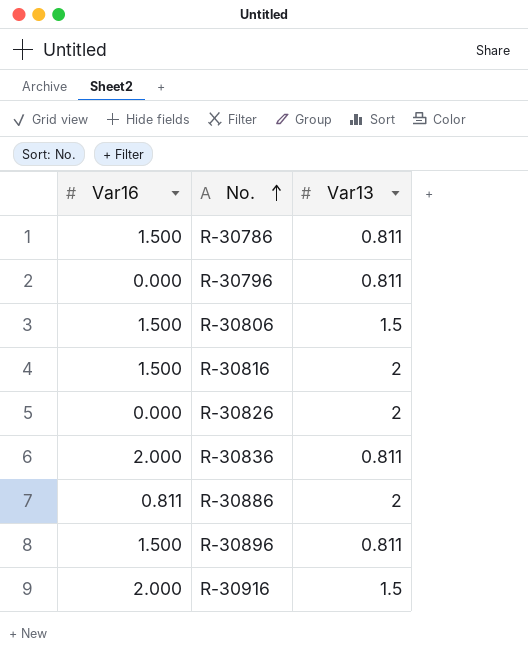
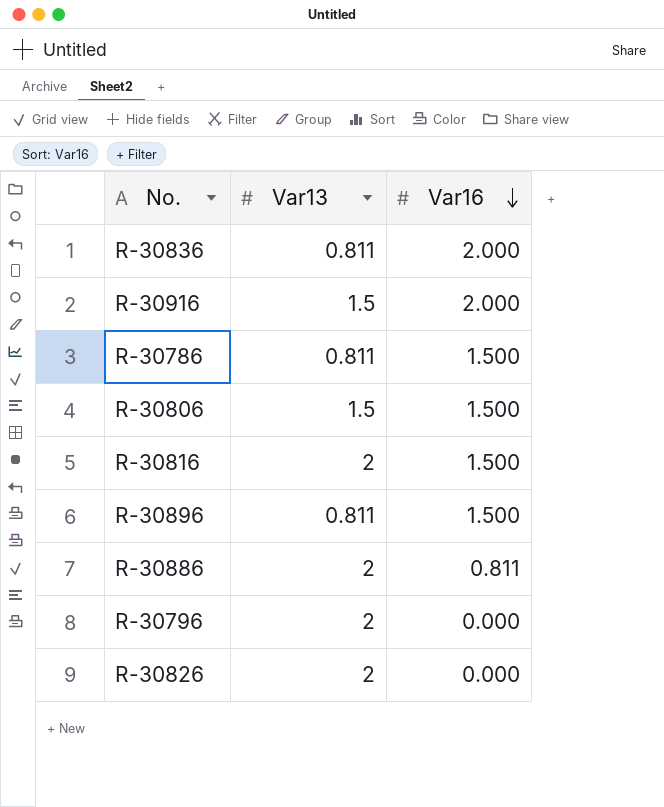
row order: No. ascending -> Var16 descending
column Var16 | position: 1 -> 3
R-30796 | Var13: 0.811 -> 2

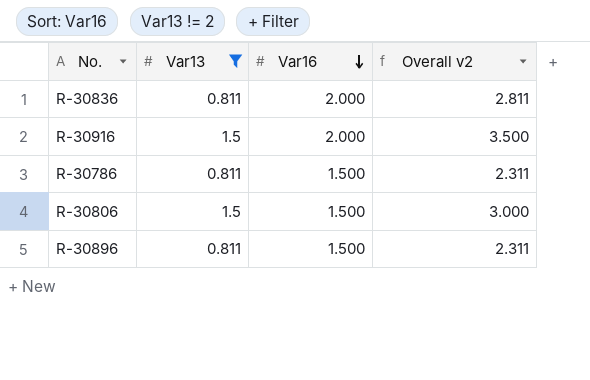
filter: none -> Var13 != 2
column Overall v2 | formula: none -> [Var13] + [Var16]

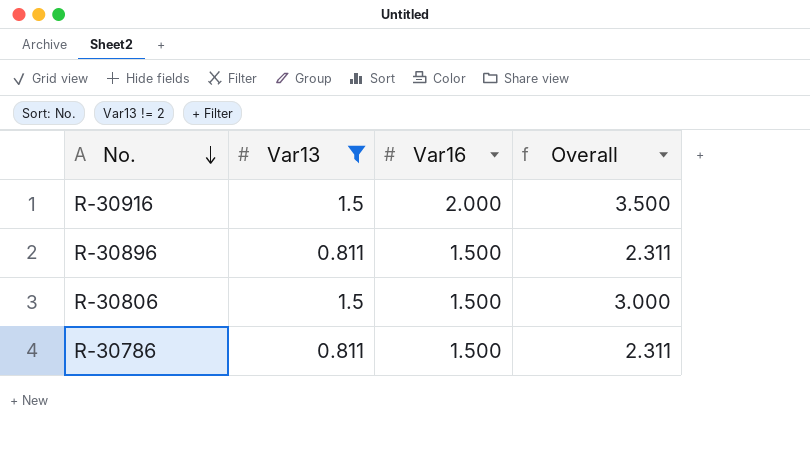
row order: Var16 descending -> No. descending
column name: Overall v2 -> Overall
row R-30836: 0.811 | 2.000 | 2.811 -> none

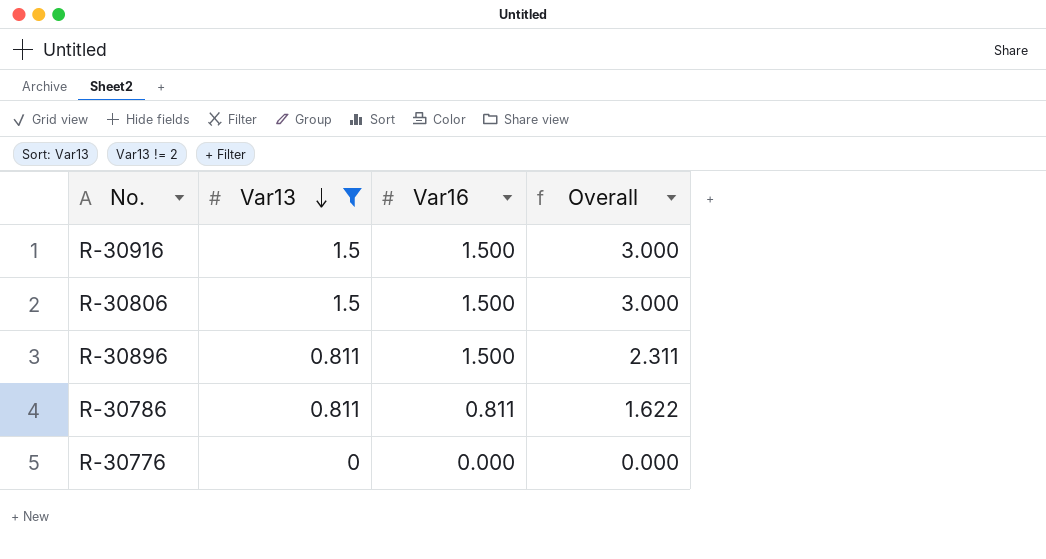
row order: No. descending -> Var13 descending
R-30916 | Var16: 2.000 -> 1.500
R-30916 | Overall: 3.500 -> 3.000
R-30786 | Var16: 1.500 -> 0.811
R-30786 | Overall: 2.311 -> 1.622
row R-30776: none -> 0 | 0.000 | 0.000

